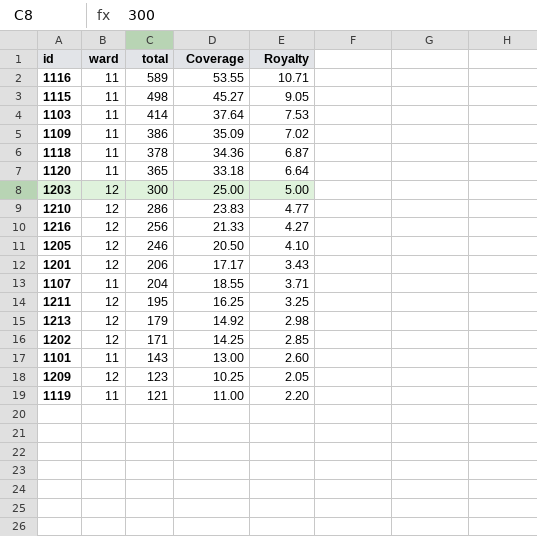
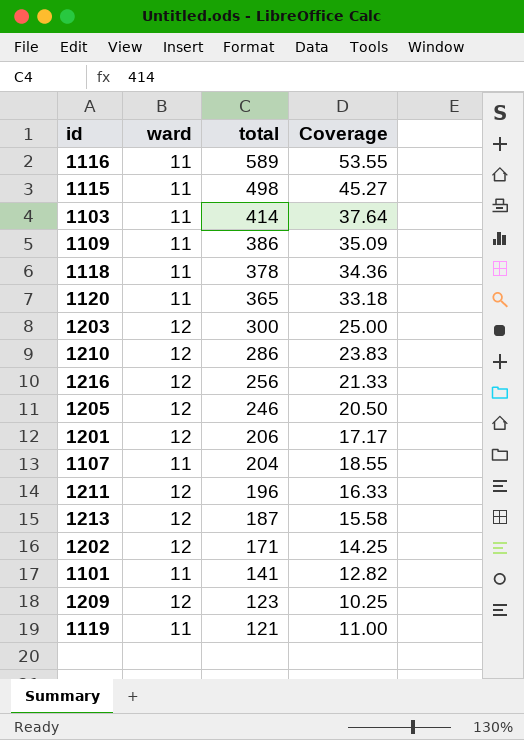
column Royalty | formula: [Coverage] * 0.2 -> none
1211 | total: 195 -> 196
1211 | Coverage: 16.25 -> 16.33
1213 | total: 179 -> 187
1213 | Coverage: 14.92 -> 15.58
1101 | total: 143 -> 141
1101 | Coverage: 13.00 -> 12.82

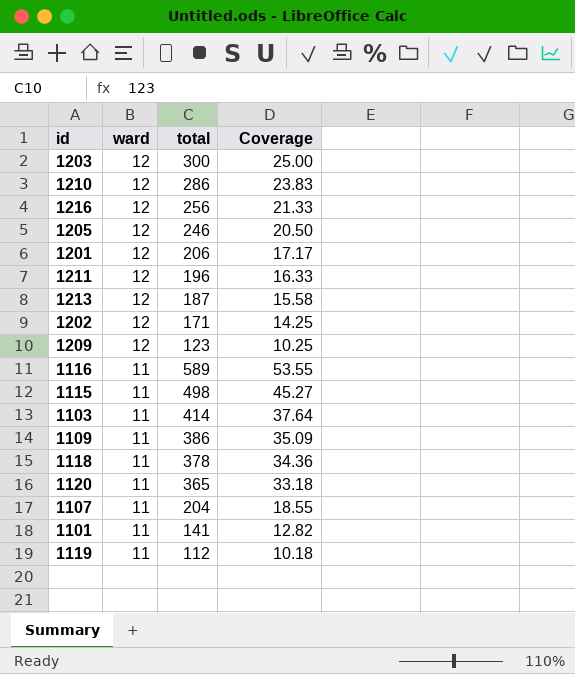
row order: total descending -> ward descending
1119 | total: 121 -> 112
1119 | Coverage: 11.00 -> 10.18

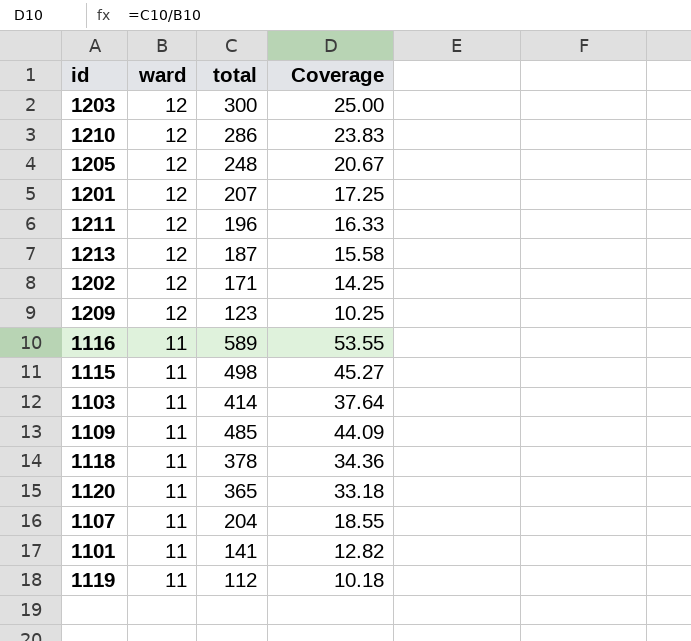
row 1216: 12 | 256 | 21.33 -> none
1205 | total: 246 -> 248
1205 | Coverage: 20.50 -> 20.67
1201 | total: 206 -> 207
1201 | Coverage: 17.17 -> 17.25
1109 | total: 386 -> 485
1109 | Coverage: 35.09 -> 44.09

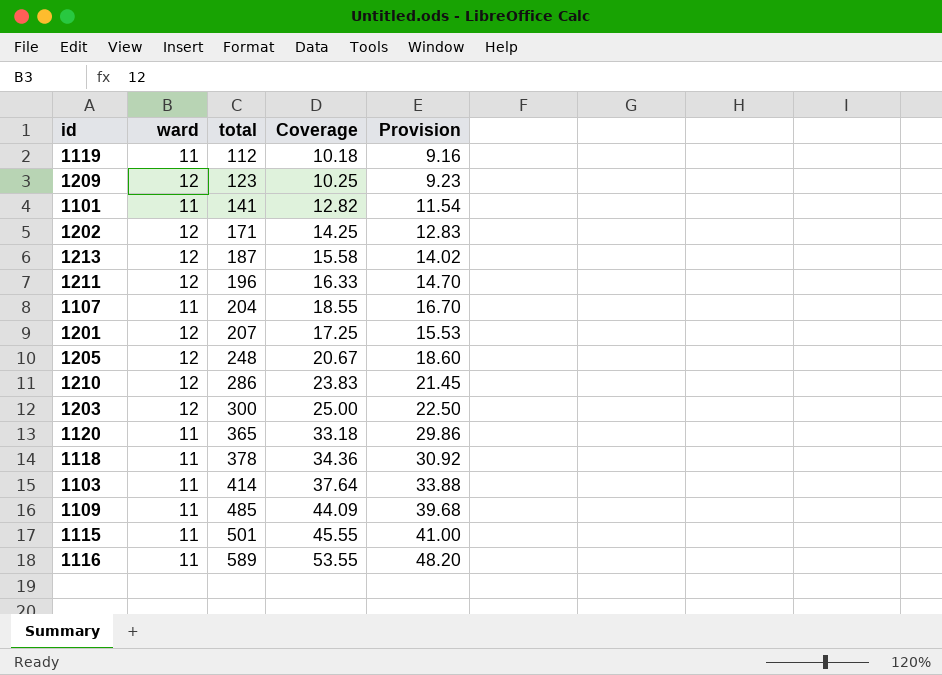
row order: ward descending -> total ascending
column Provision | formula: none -> [Coverage] * 0.9
1115 | total: 498 -> 501
1115 | Coverage: 45.27 -> 45.55

